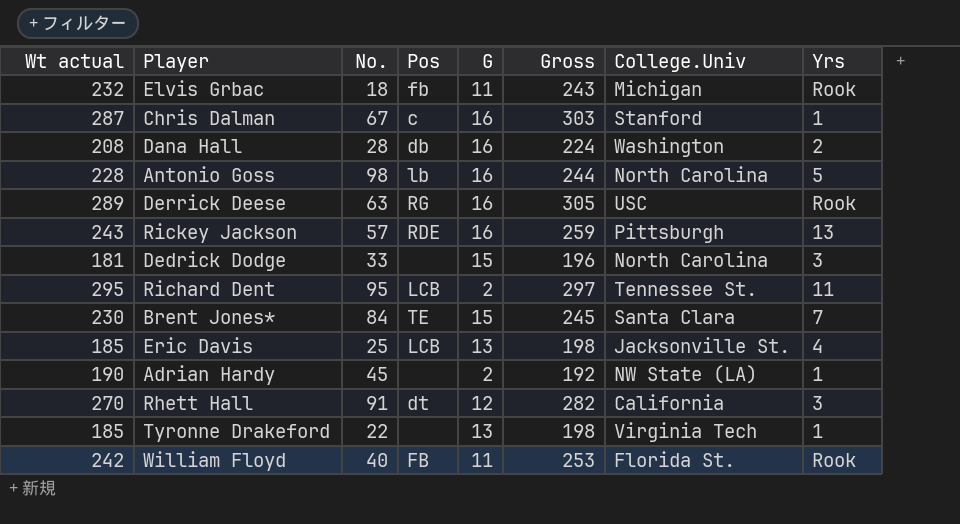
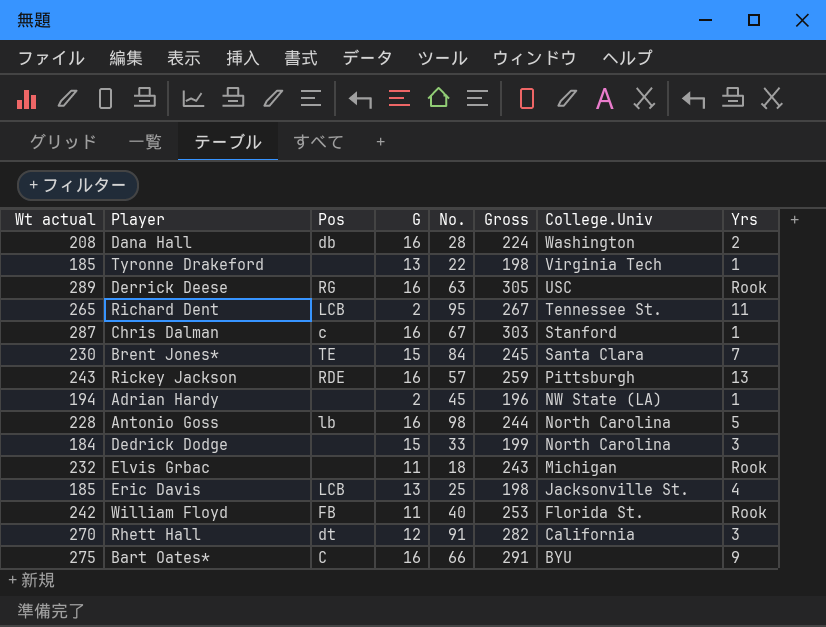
row order: none -> College.Univ descending
column No. | position: 3 -> 5
Richard Dent | Wt actual: 295 -> 265
Richard Dent | Gross: 297 -> 267
Adrian Hardy | Wt actual: 190 -> 194
Adrian Hardy | Gross: 192 -> 196
Dedrick Dodge | Wt actual: 181 -> 184
Dedrick Dodge | Gross: 196 -> 199
Elvis Grbac | Pos: fb -> none
row Bart Oates*: none -> 275 | C | 16 | 66 | 291 | BYU | 9

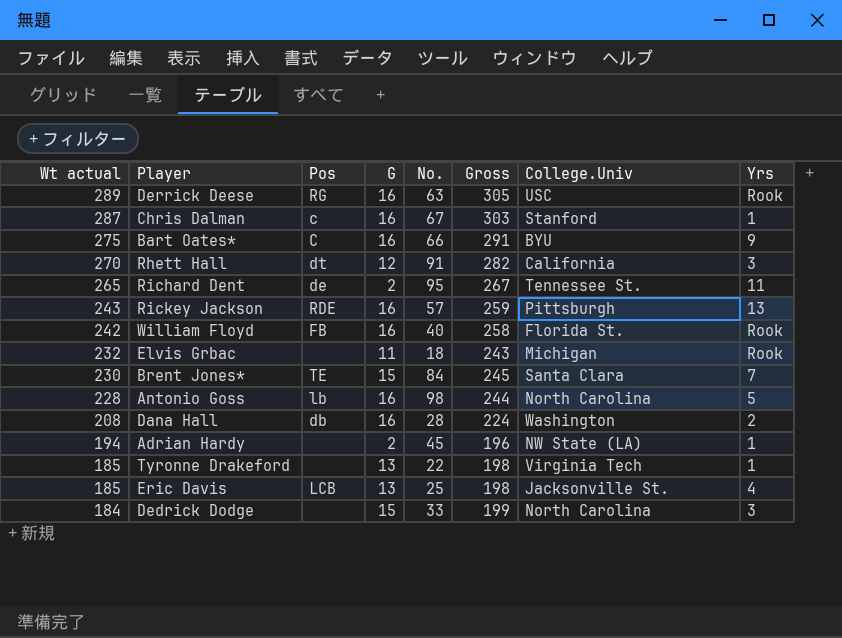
row order: College.Univ descending -> Wt actual descending
Richard Dent | Pos: LCB -> de
William Floyd | G: 11 -> 16
William Floyd | Gross: 253 -> 258

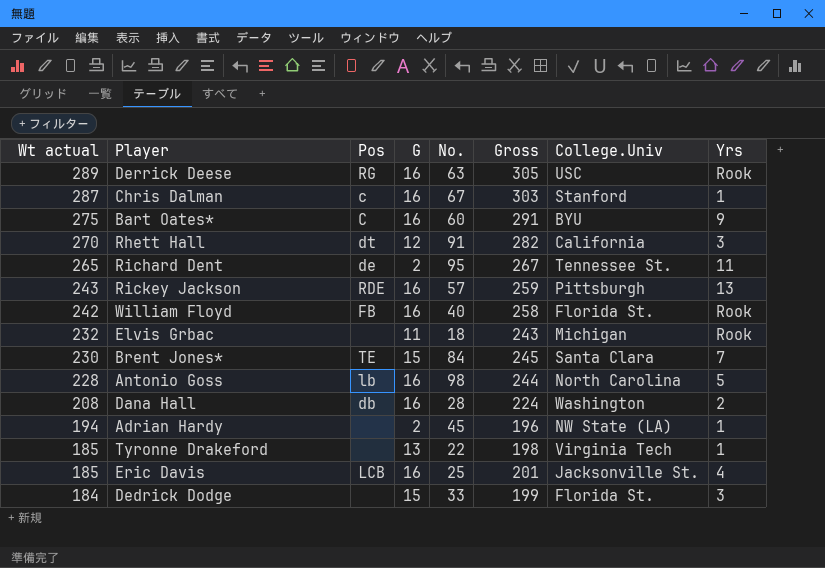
Bart Oates* | No.: 66 -> 60
Eric Davis | G: 13 -> 16
Eric Davis | Gross: 198 -> 201
Dedrick Dodge | College.Univ: North Carolina -> Florida St.

